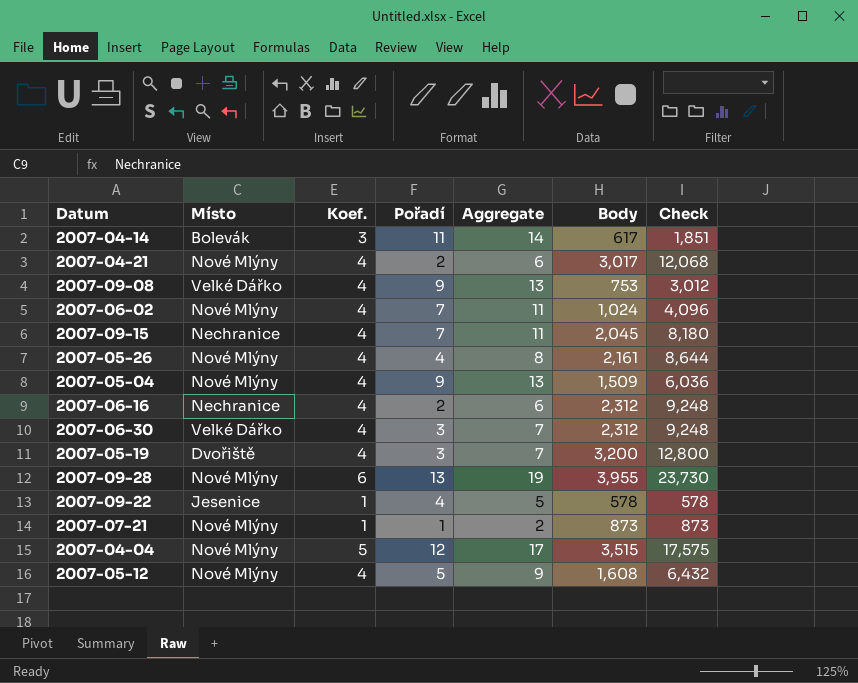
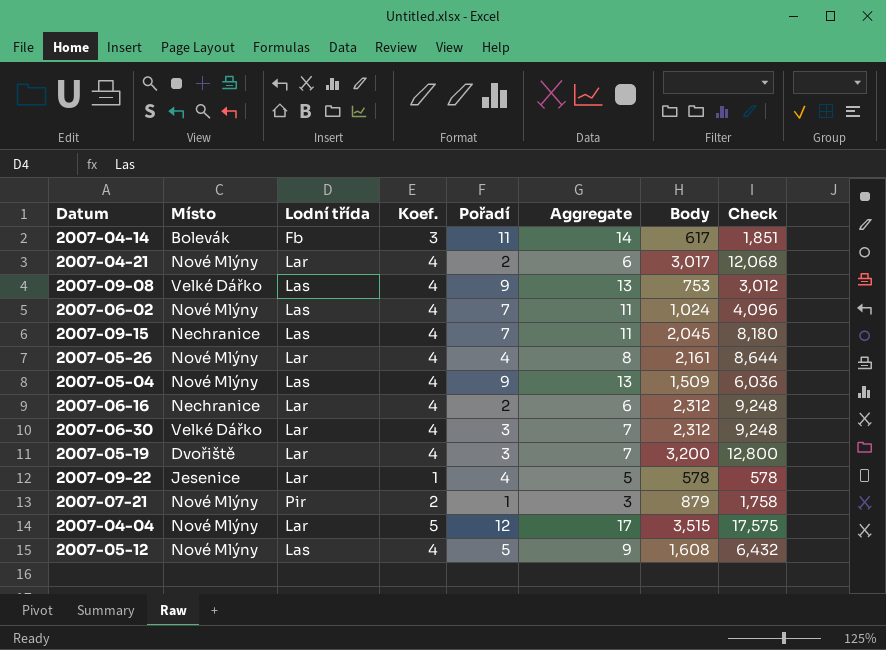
column Lodní třída | position: none -> 3
row 2007-09-28: Nové Mlýny | 6 | 13 | 19 | 3,955 | 23,730 -> none
2007-07-21 | Koef.: 1 -> 2
2007-07-21 | Aggregate: 2 -> 3
2007-07-21 | Body: 873 -> 879
2007-07-21 | Check: 873 -> 1,758

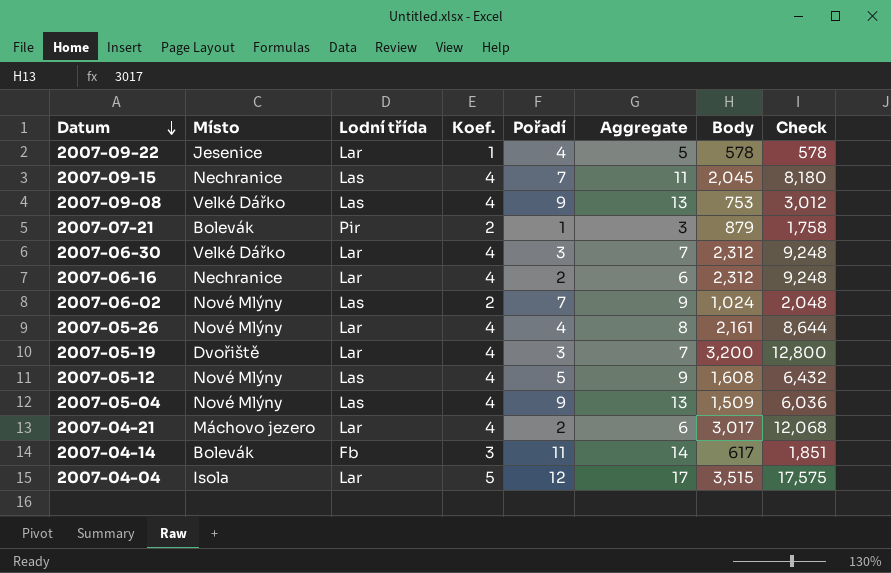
row order: none -> Datum descending
2007-07-21 | Místo: Nové Mlýny -> Bolevák
2007-06-02 | Koef.: 4 -> 2
2007-06-02 | Aggregate: 11 -> 9
2007-06-02 | Check: 4,096 -> 2,048
2007-04-21 | Místo: Nové Mlýny -> Máchovo jezero
2007-04-04 | Místo: Nové Mlýny -> Isola

